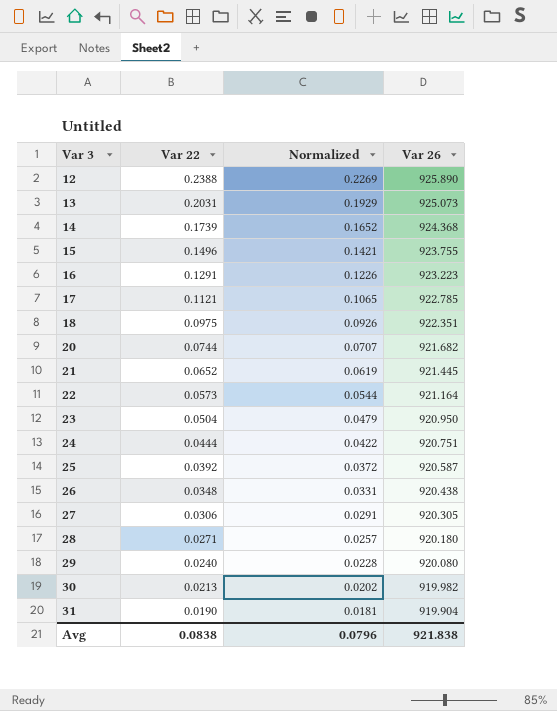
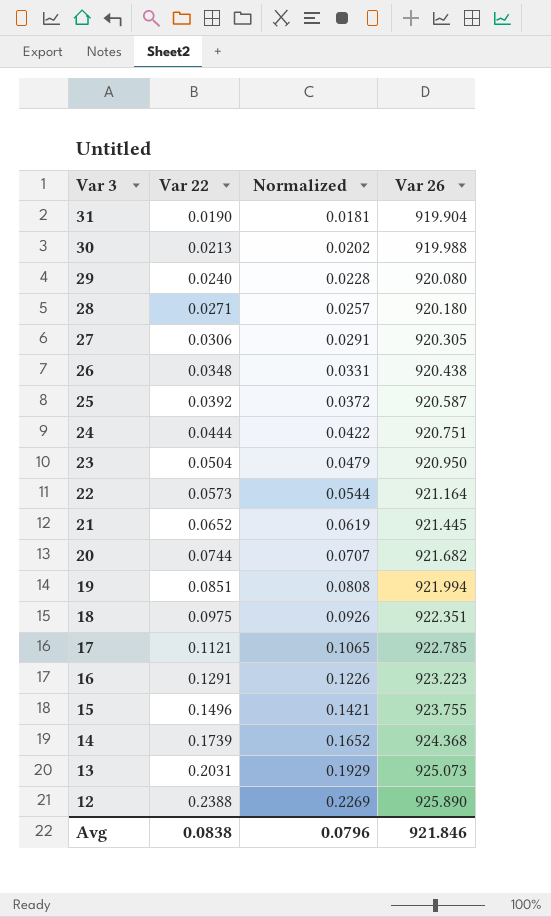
row order: Var 3 ascending -> Var 3 descending
30 | Var 26: 919.982 -> 919.988
row 19: none -> 0.0851 | 0.0808 | 921.994
Avg | Var 26: 921.838 -> 921.846

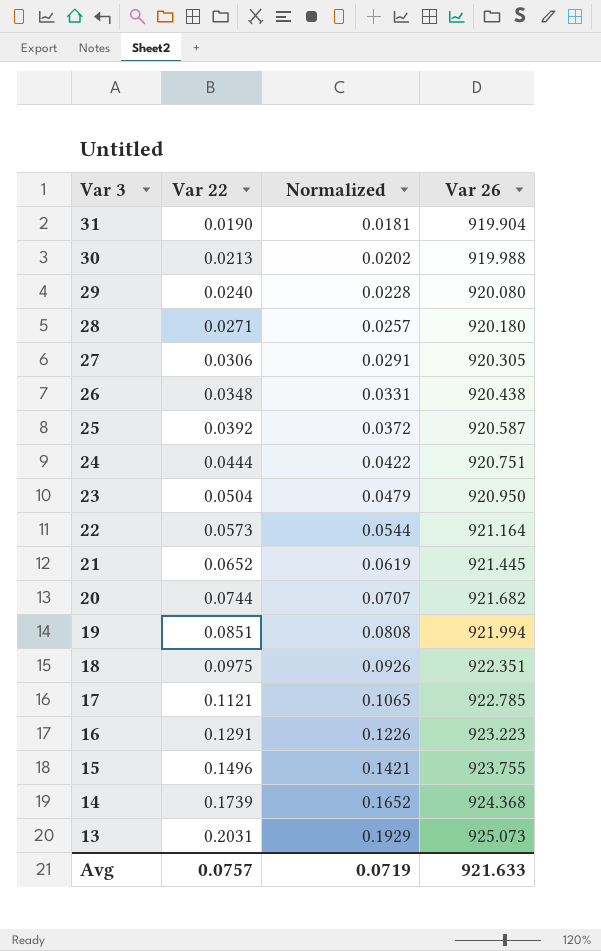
row 12: 0.2388 | 0.2269 | 925.890 -> none
Avg | Var 22: 0.0838 -> 0.0757
Avg | Normalized: 0.0796 -> 0.0719
Avg | Var 26: 921.846 -> 921.633

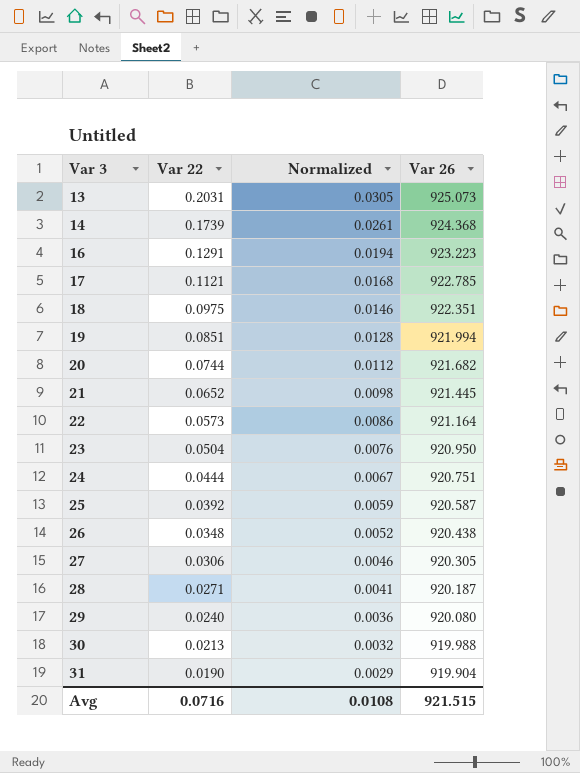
row order: Var 3 descending -> Var 3 ascending
column Normalized | formula: [Var 22] * 0.95 -> [Var 22] * 0.15
row 15: 0.1496 | 0.1421 | 923.755 -> none
28 | Var 26: 920.180 -> 920.187
Avg | Var 22: 0.0757 -> 0.0716
Avg | Normalized: 0.0719 -> 0.0108
Avg | Var 26: 921.633 -> 921.515

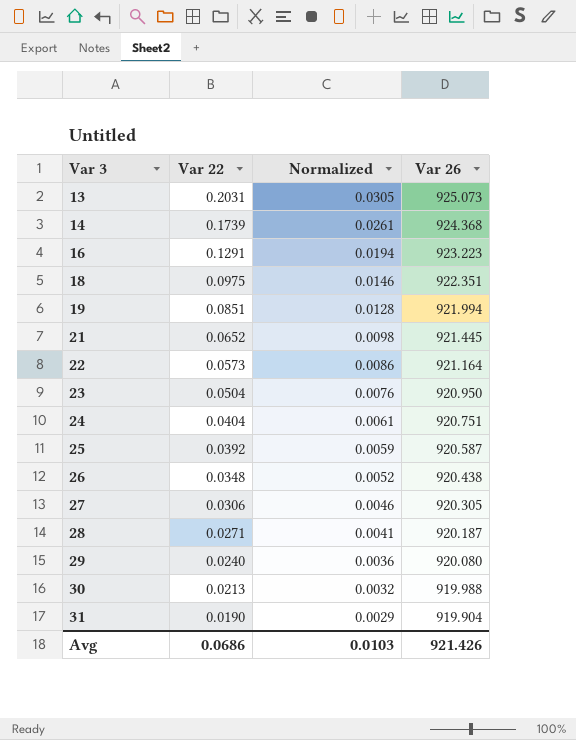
row 17: 0.1121 | 0.0168 | 922.785 -> none
row 20: 0.0744 | 0.0112 | 921.682 -> none
24 | Var 22: 0.0444 -> 0.0404
24 | Normalized: 0.0067 -> 0.0061
Avg | Var 22: 0.0716 -> 0.0686
Avg | Normalized: 0.0108 -> 0.0103
Avg | Var 26: 921.515 -> 921.426

